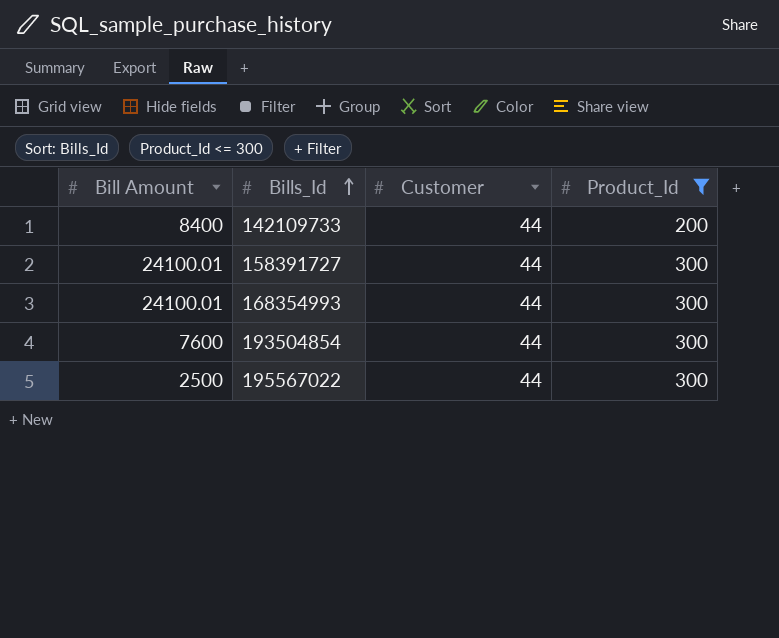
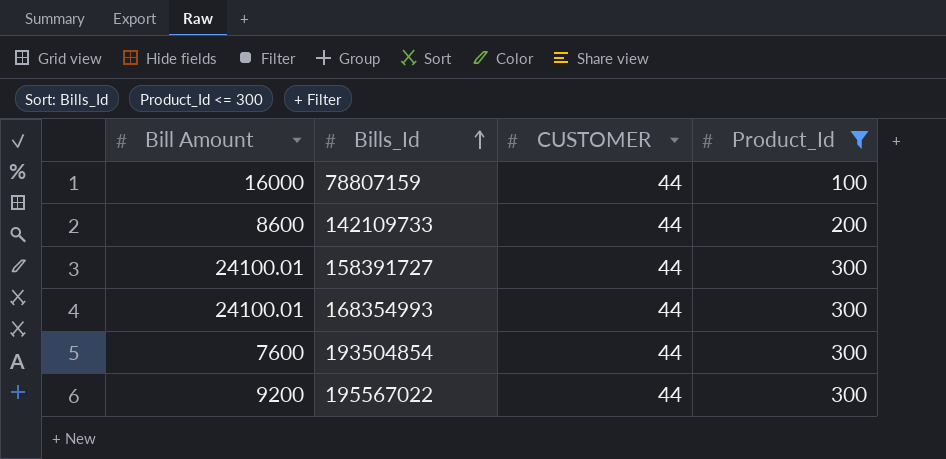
column name: Customer -> CUSTOMER
row 78807159: none -> 16000 | 44 | 100
142109733 | Bill Amount: 8400 -> 8600
195567022 | Bill Amount: 2500 -> 9200

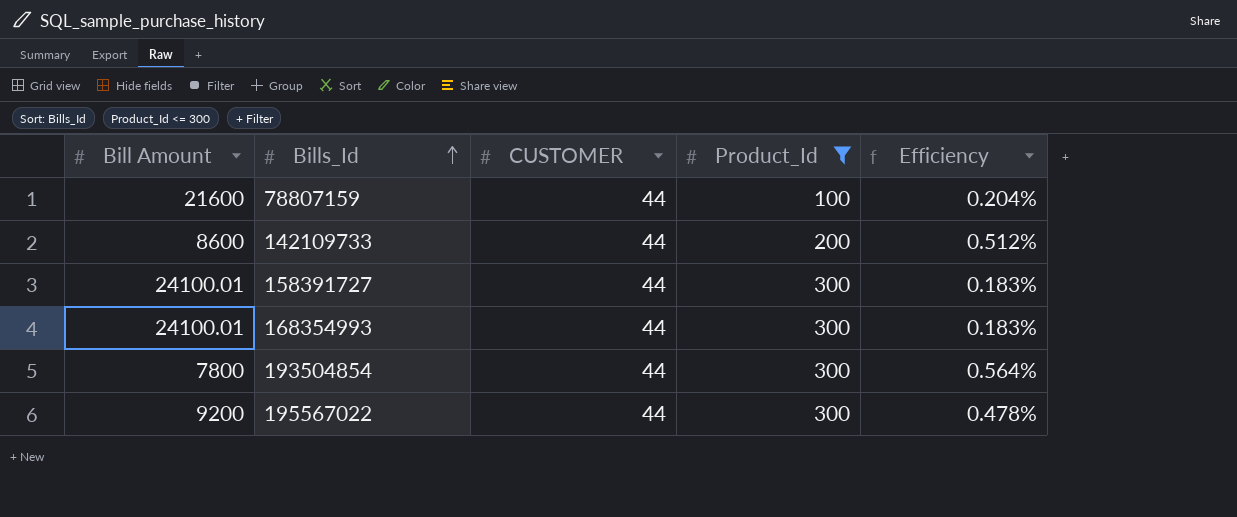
column Efficiency | formula: none -> [CUSTOMER] / [Bill Amount]
78807159 | Bill Amount: 16000 -> 21600
193504854 | Bill Amount: 7600 -> 7800

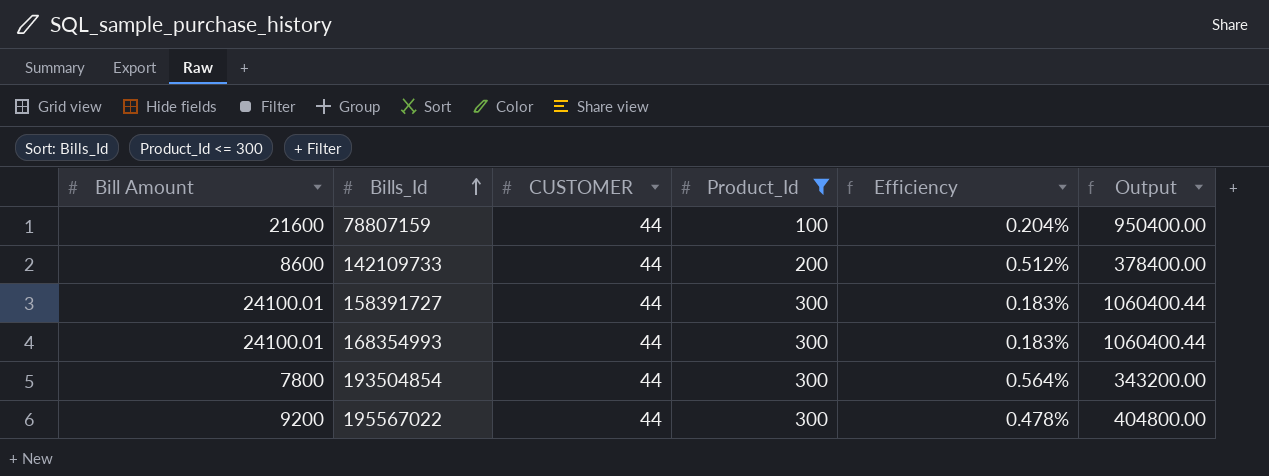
column Output | formula: none -> [Bill Amount] * [CUSTOMER]

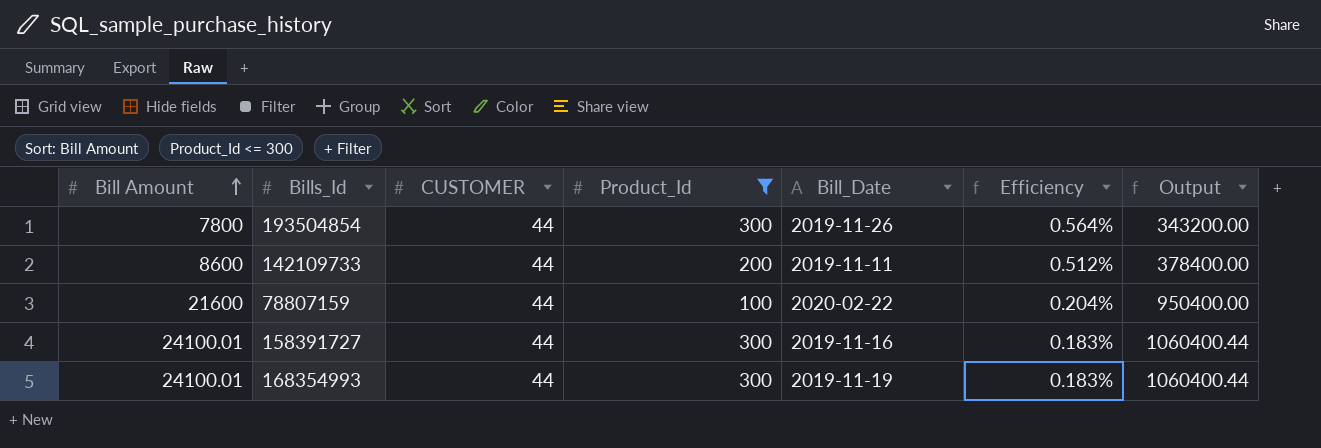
row order: Bills_Id ascending -> Bill Amount ascending
column Bill_Date | position: none -> 5
row 195567022: 9200 | 44 | 300 | 0.478% | 404800.00 -> none

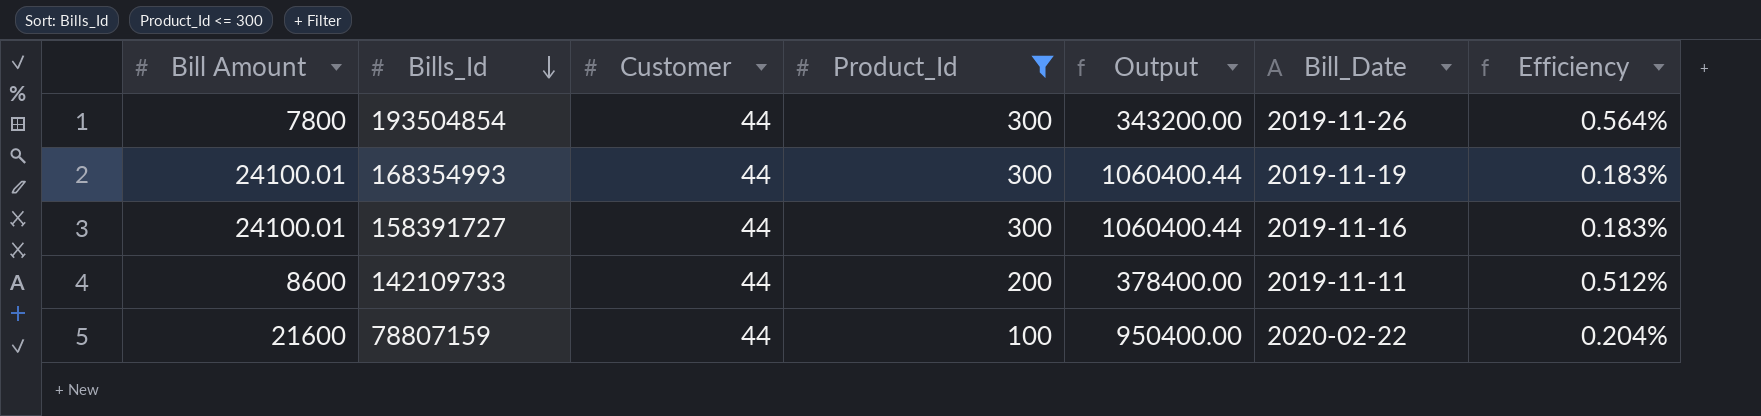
row order: Bill Amount ascending -> Bills_Id descending
column name: CUSTOMER -> Customer
column Output | position: 7 -> 5

